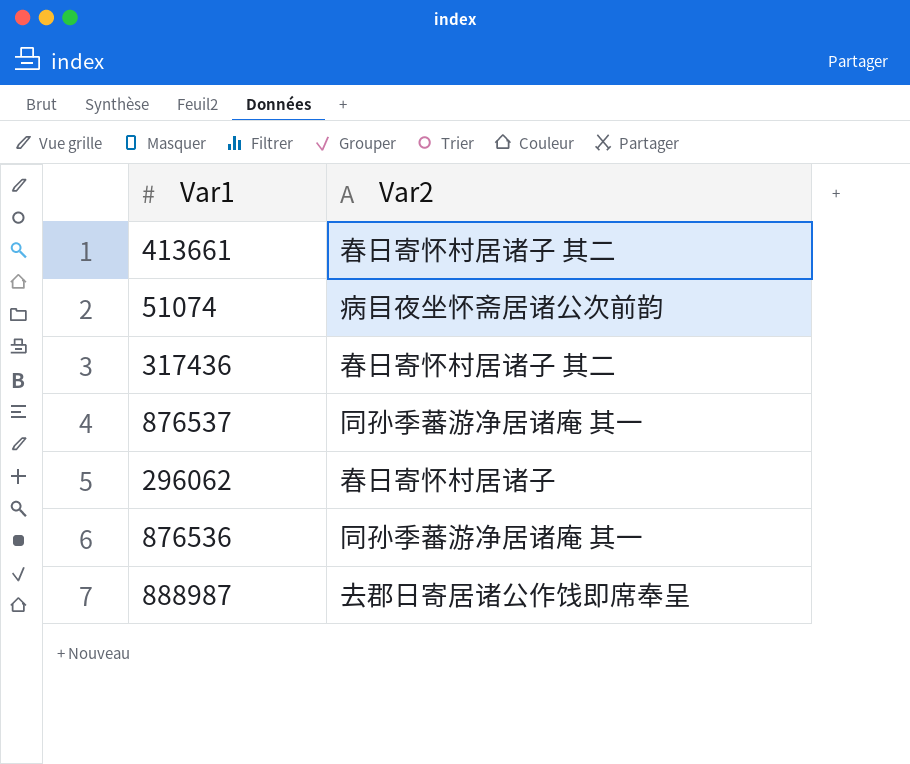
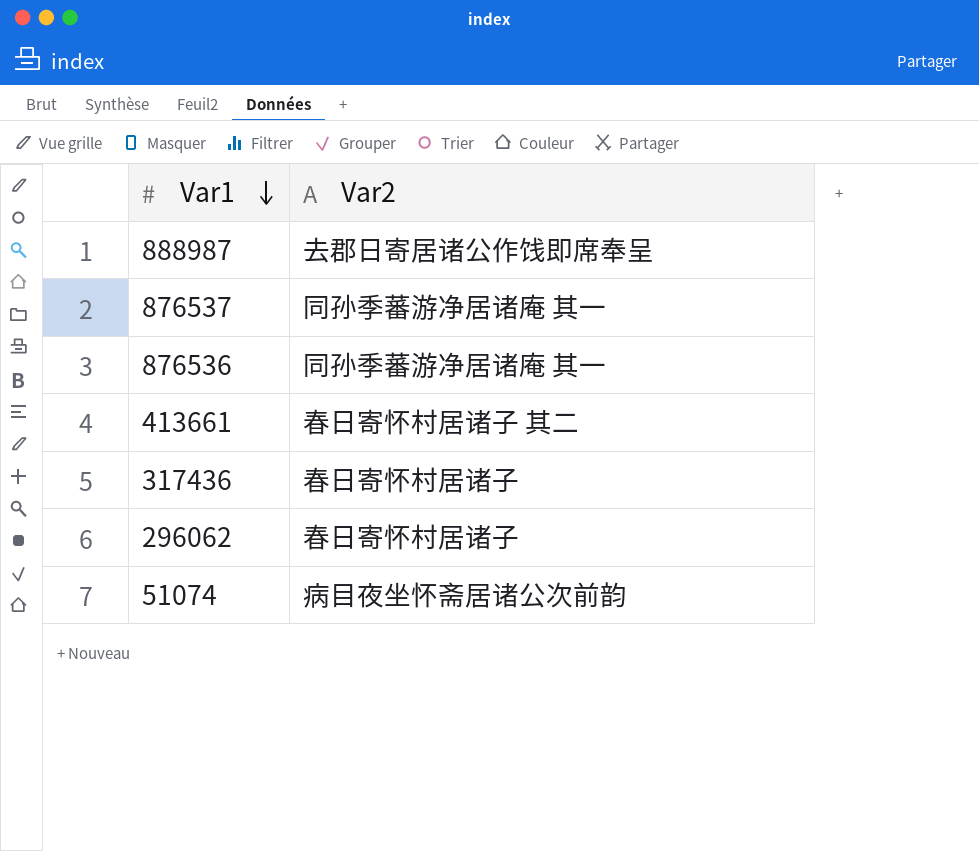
row order: none -> Var1 descending
317436 | Var2: 春日寄怀村居诸子 其二 -> 春日寄怀村居诸子

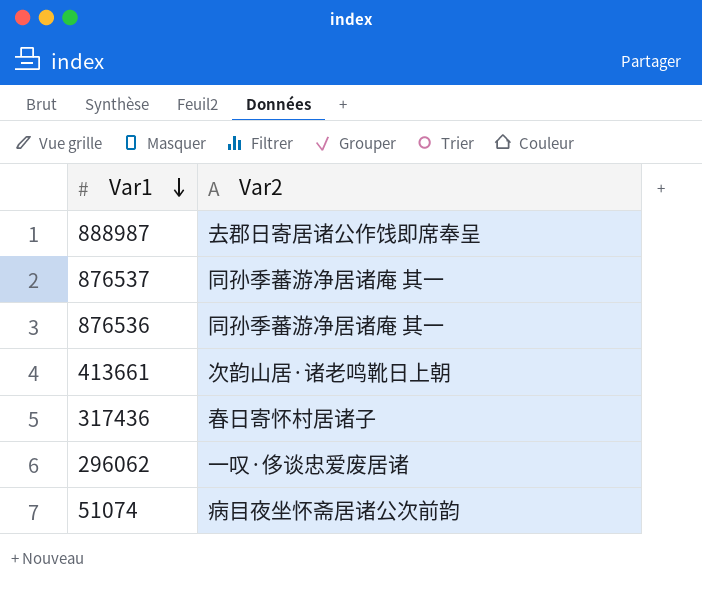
413661 | Var2: 春日寄怀村居诸子 其二 -> 次韵山居·诸老鸣靴日上朝
296062 | Var2: 春日寄怀村居诸子 -> 一叹·侈谈忠爱废居诸

